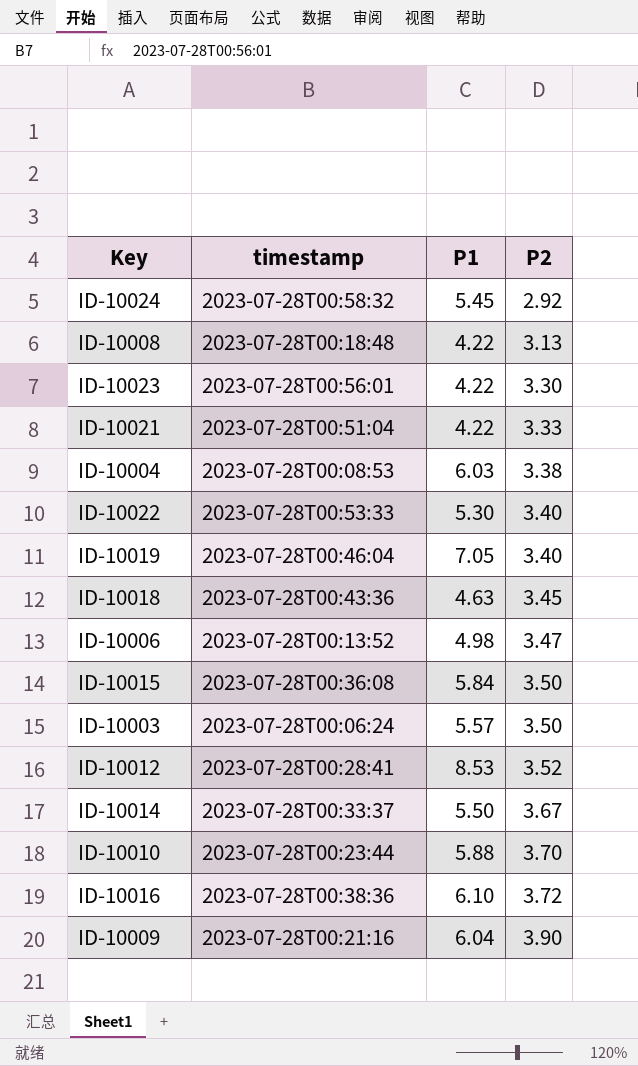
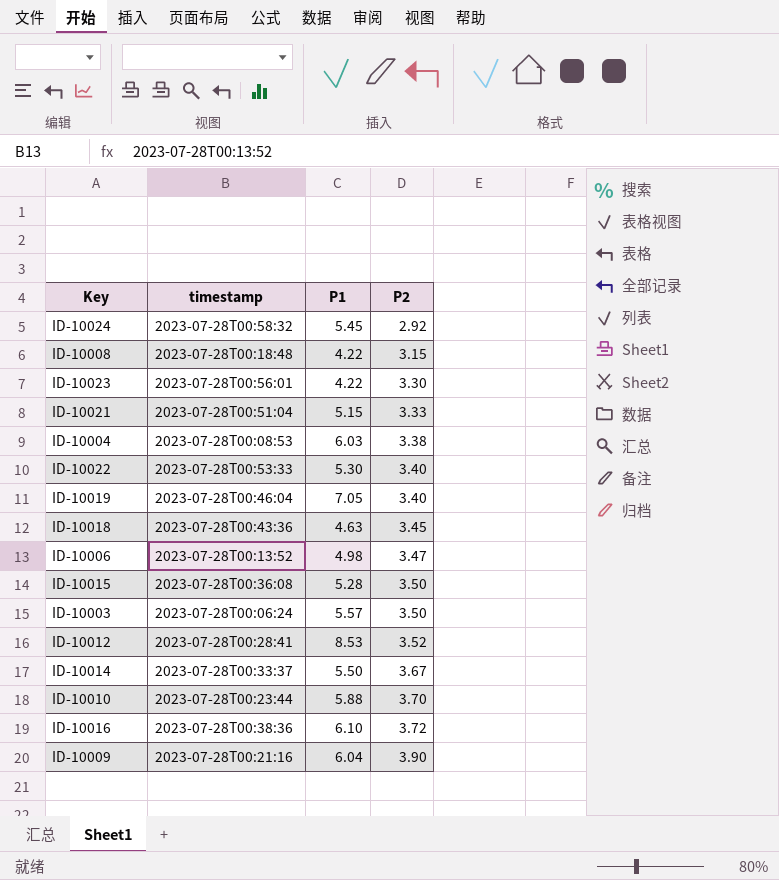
ID-10008 | P2: 3.13 -> 3.15
ID-10021 | P1: 4.22 -> 5.15
ID-10015 | P1: 5.84 -> 5.28

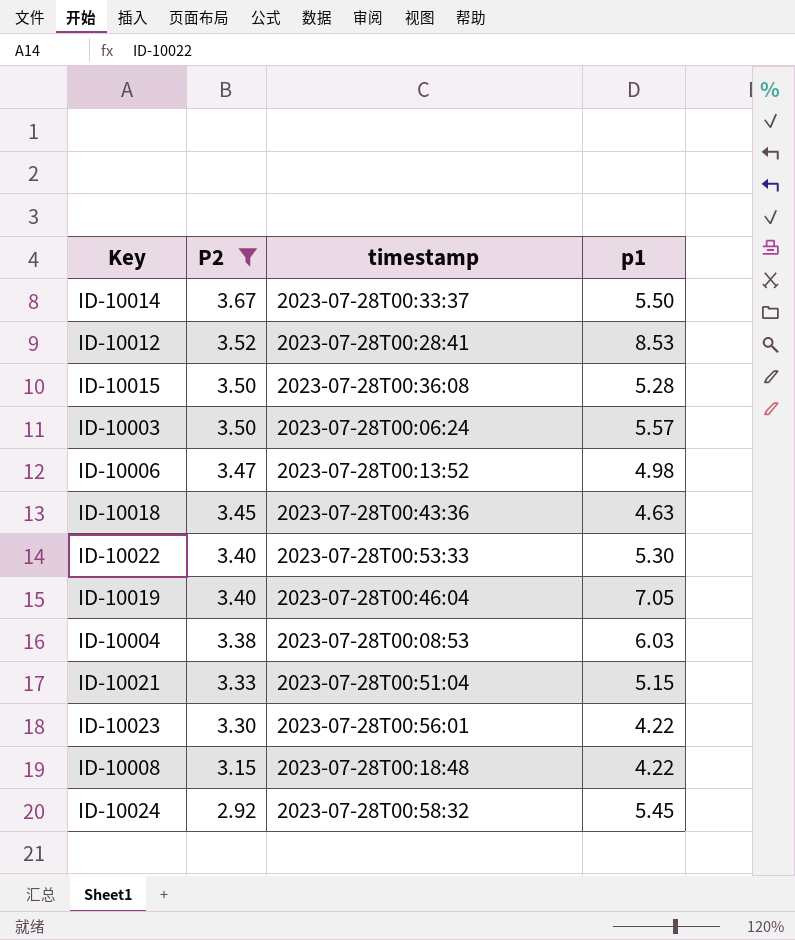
filter: none -> P2 <= 3.67
row order: P2 ascending -> P2 descending
column P2 | position: 4 -> 2
column name: P1 -> p1

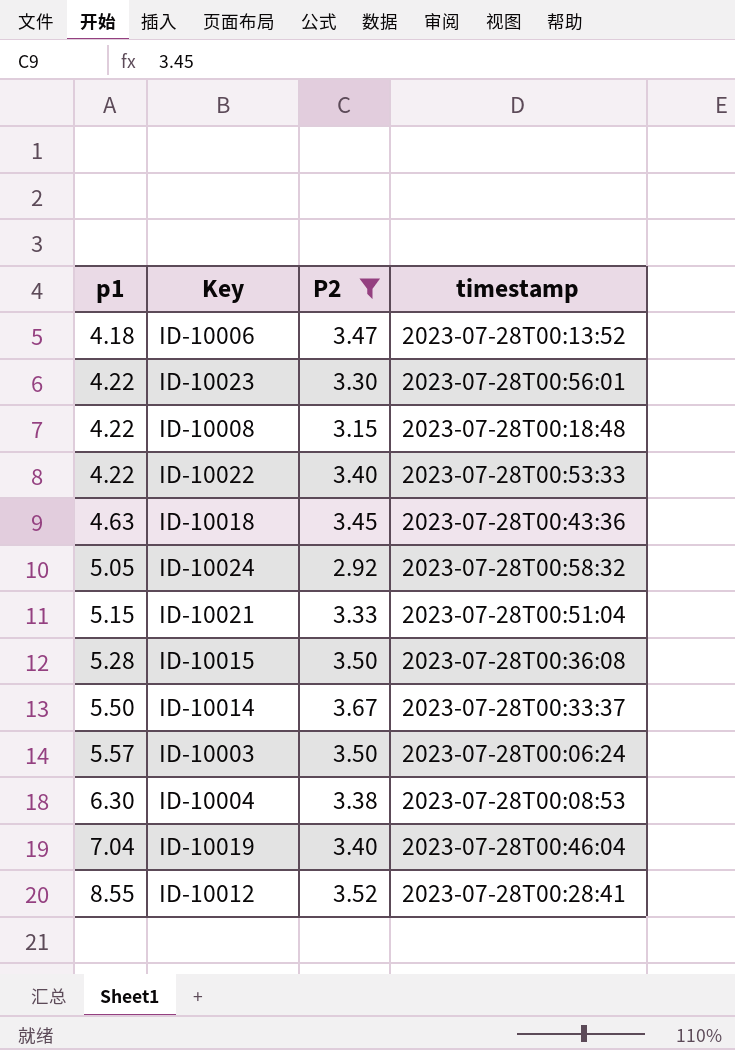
row order: P2 descending -> p1 ascending
column p1 | position: 4 -> 1
ID-10006 | p1: 4.98 -> 4.18
ID-10022 | p1: 5.30 -> 4.22
ID-10024 | p1: 5.45 -> 5.05
ID-10004 | p1: 6.03 -> 6.30
ID-10019 | p1: 7.05 -> 7.04
ID-10012 | p1: 8.53 -> 8.55

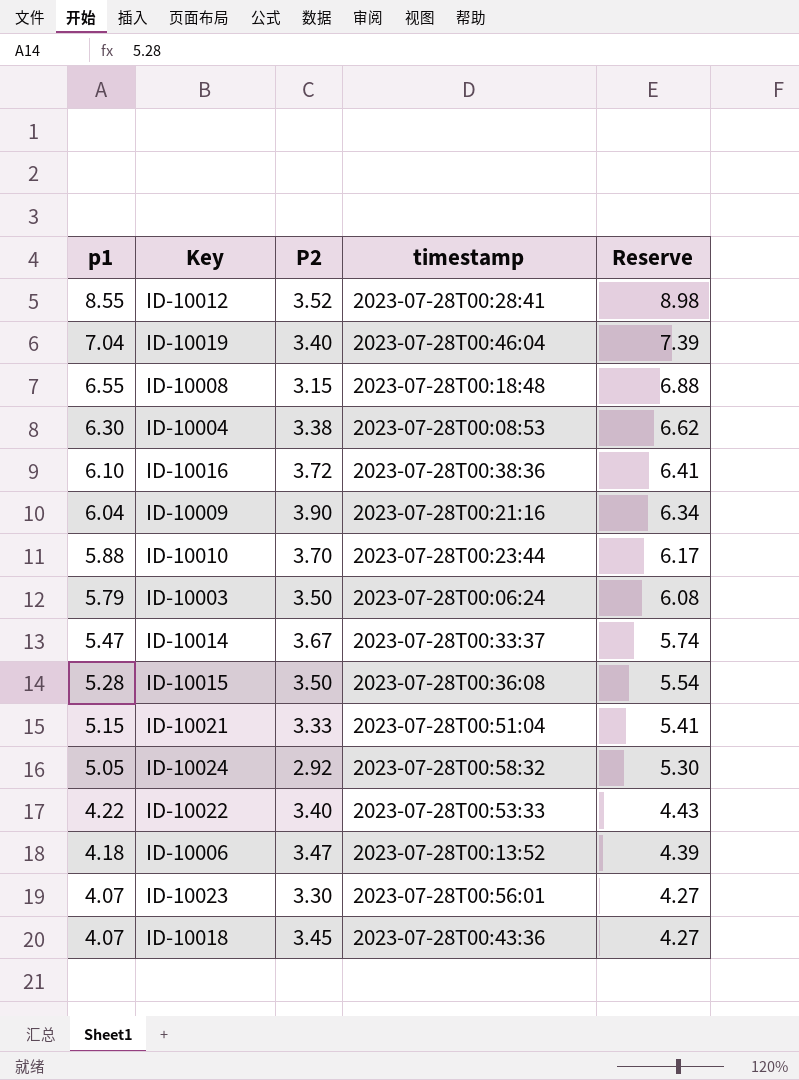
filter: P2 <= 3.67 -> none
row order: p1 ascending -> p1 descending
column Reserve | formula: none -> [p1] * 1.05
ID-10008 | p1: 4.22 -> 6.55
ID-10003 | p1: 5.57 -> 5.79
ID-10014 | p1: 5.50 -> 5.47
ID-10023 | p1: 4.22 -> 4.07
ID-10018 | p1: 4.63 -> 4.07

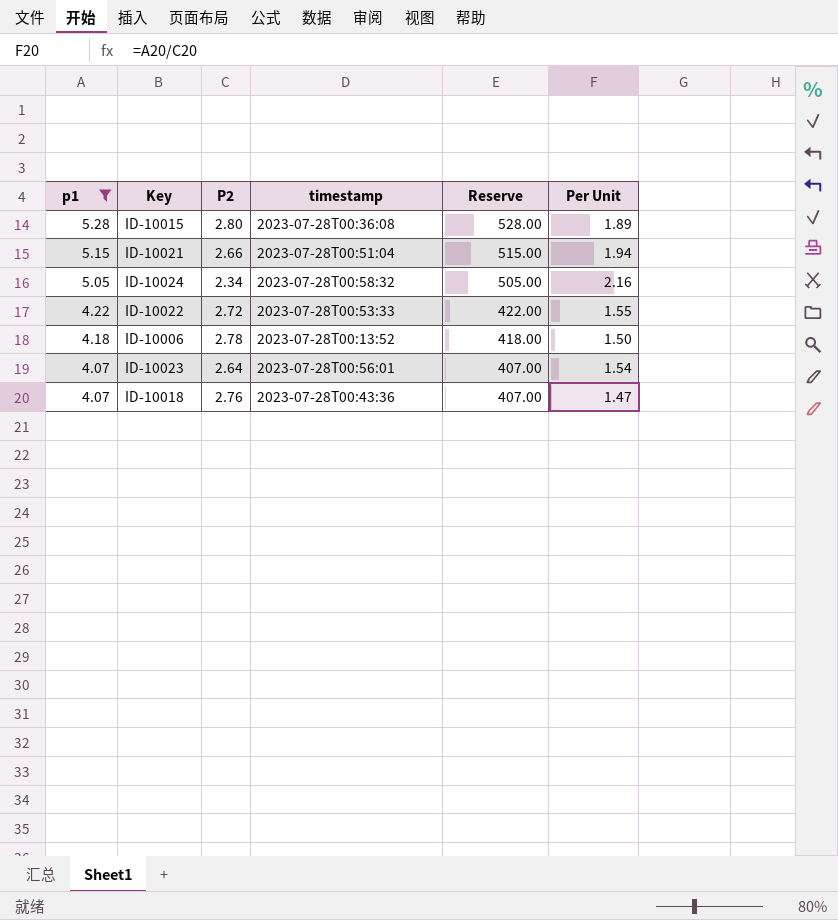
filter: none -> p1 <= 5.28
column Reserve | formula: [p1] * 1.05 -> [p1] * 100
column Per Unit | formula: none -> [p1] / [P2]
ID-10015 | P2: 3.50 -> 2.80
ID-10021 | P2: 3.33 -> 2.66
ID-10024 | P2: 2.92 -> 2.34
ID-10022 | P2: 3.40 -> 2.72
ID-10006 | P2: 3.47 -> 2.78
ID-10023 | P2: 3.30 -> 2.64
ID-10018 | P2: 3.45 -> 2.76

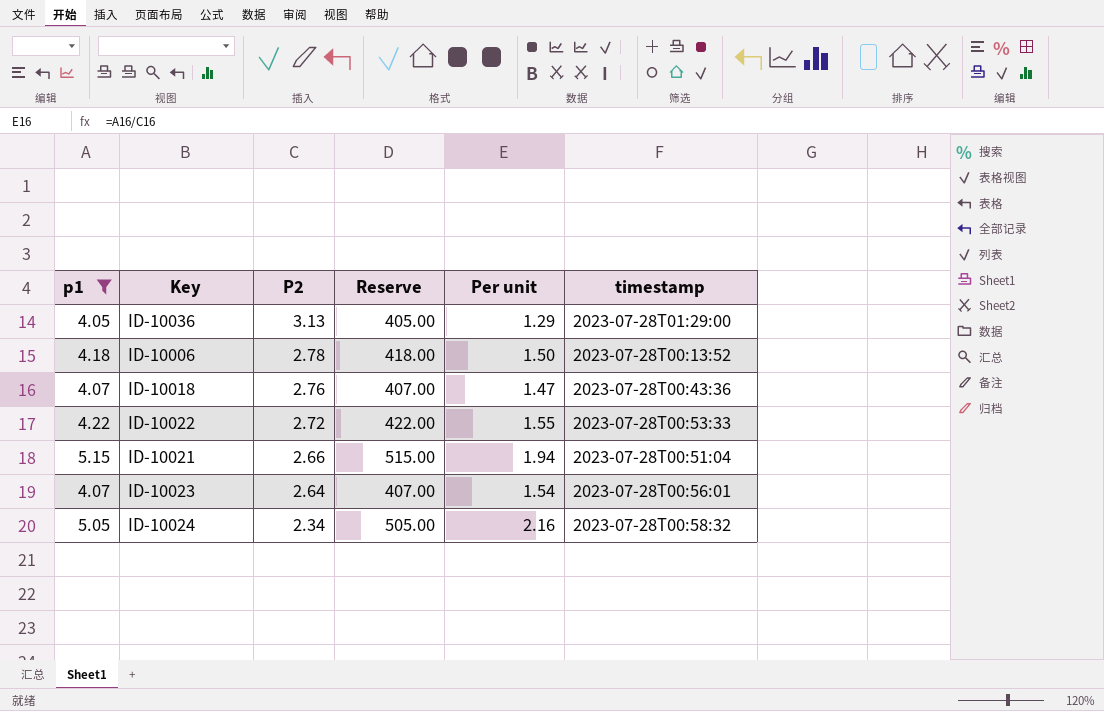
row order: p1 descending -> P2 descending
column name: Per Unit -> Per unit
column timestamp | position: 4 -> 6
row ID-10015: 5.28 | 2.80 | 2023-07-28T00:36:08 | 528.00 | 1.89 -> none
row ID-10036: none -> 4.05 | 3.13 | 405.00 | 1.29 | 2023-07-28T01:29:00

